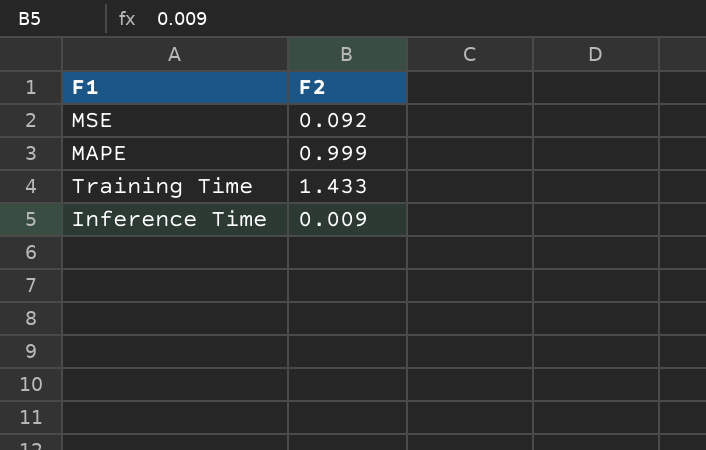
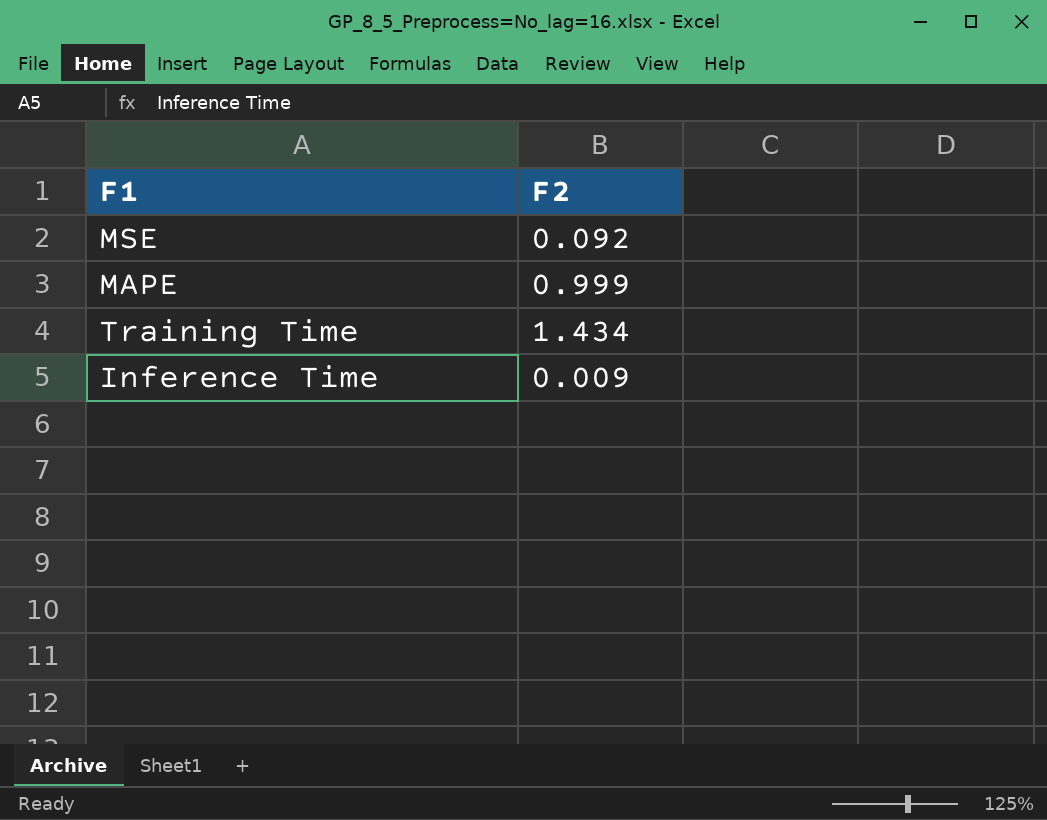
Training Time | F2: 1.433 -> 1.434

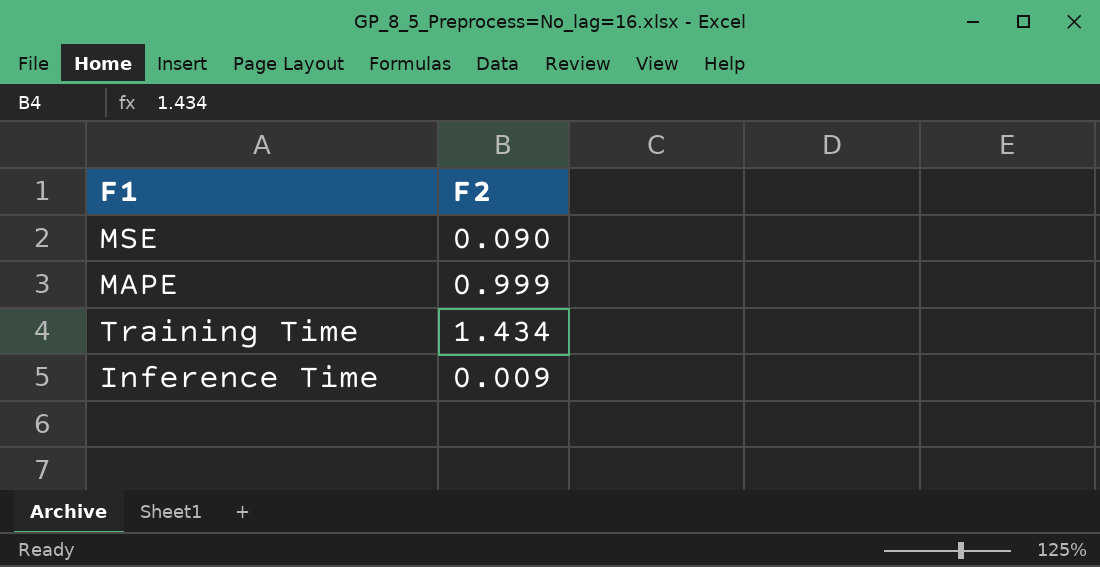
MSE | F2: 0.092 -> 0.090

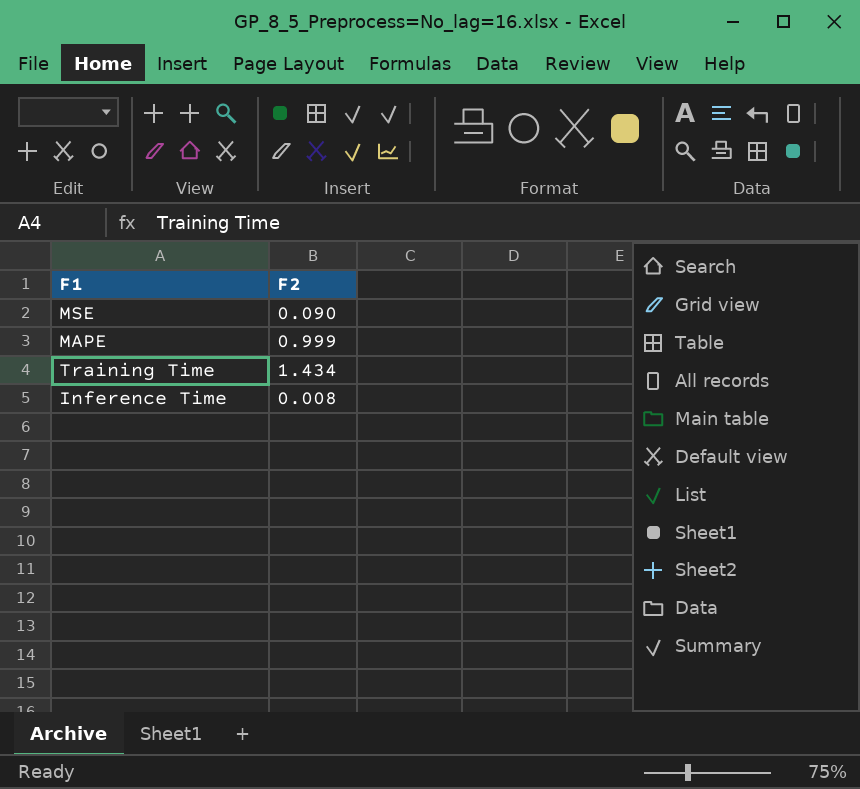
Inference Time | F2: 0.009 -> 0.008

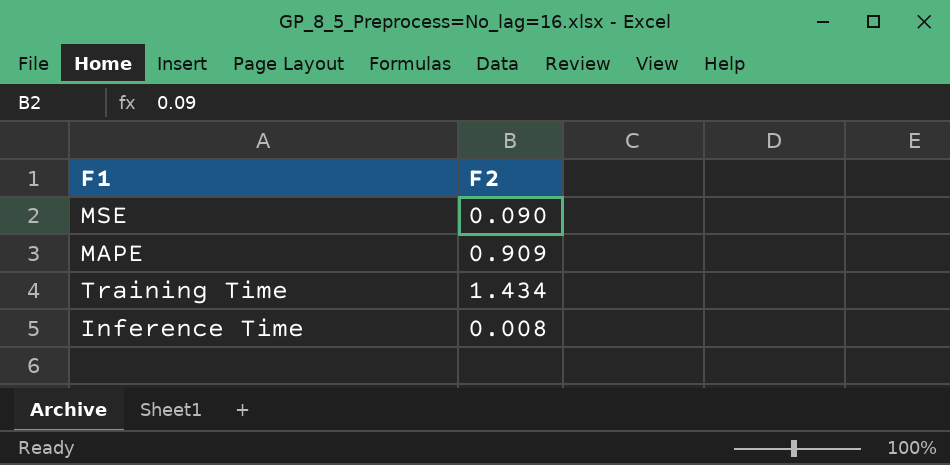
MAPE | F2: 0.999 -> 0.909

